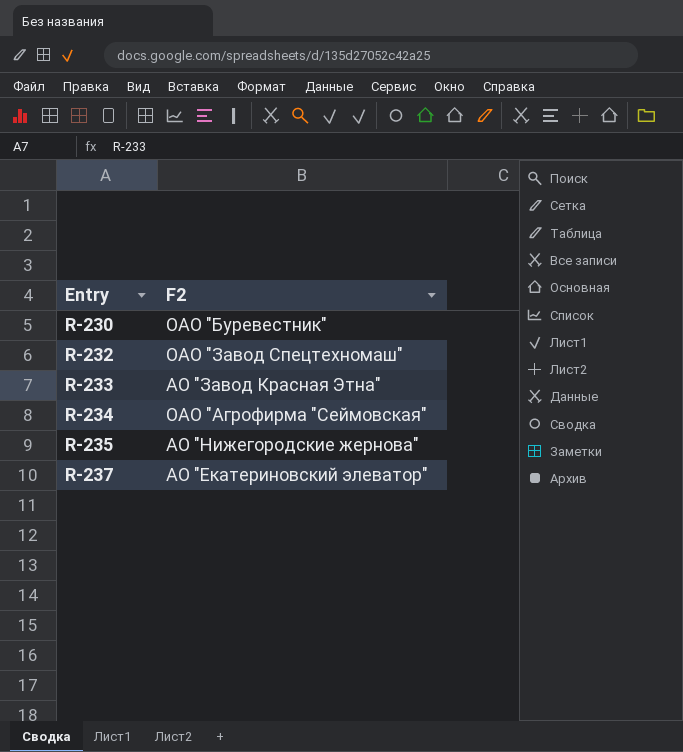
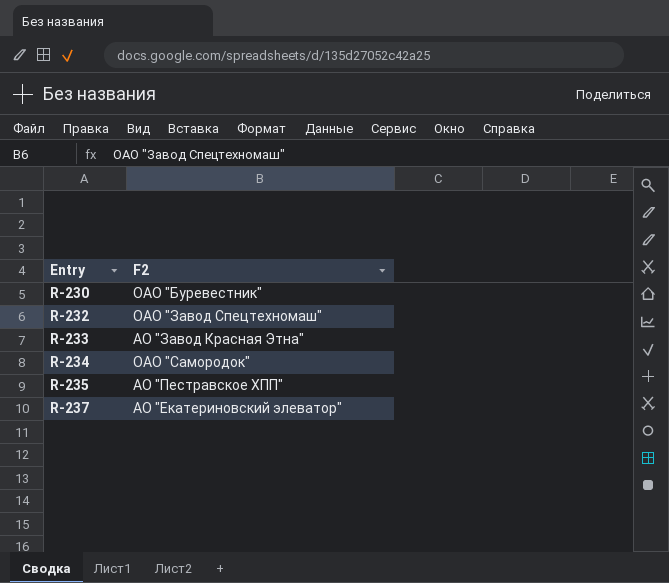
R-234 | F2: ОАО "Агрофирма "Сеймовская" -> ОАО "Самородок"
R-235 | F2: АО "Нижегородские жернова" -> АО "Пестравское ХПП"

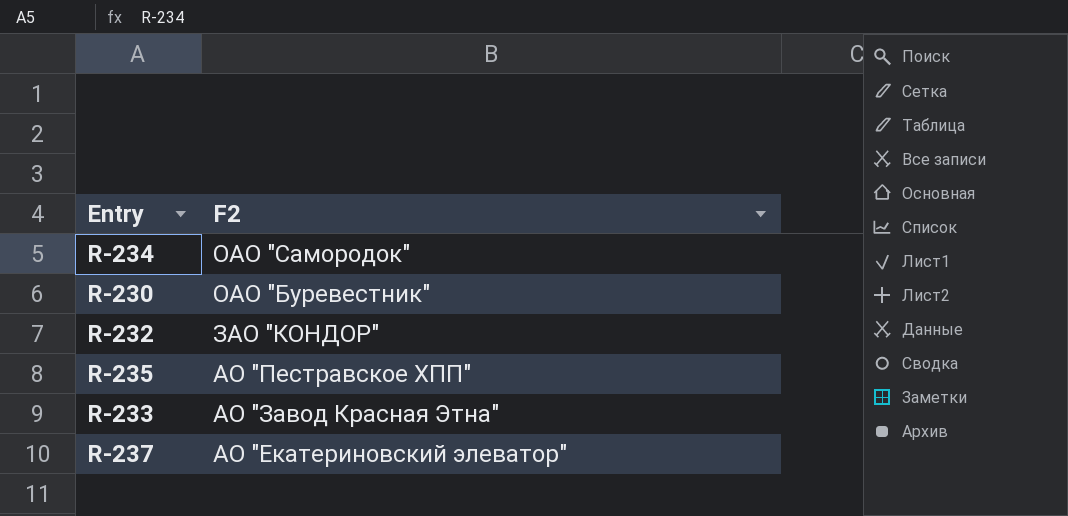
row order: Entry ascending -> F2 descending
R-232 | F2: ОАО "Завод Спецтехномаш" -> ЗАО "КОНДОР"

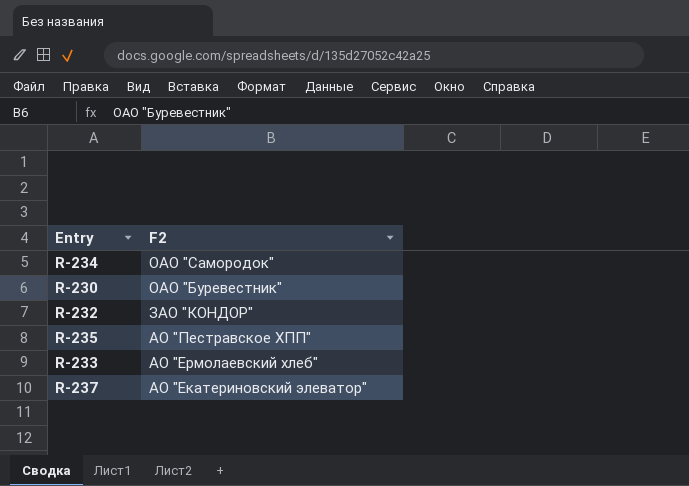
R-233 | F2: АО "Завод Красная Этна" -> АО "Ермолаевский хлеб"

